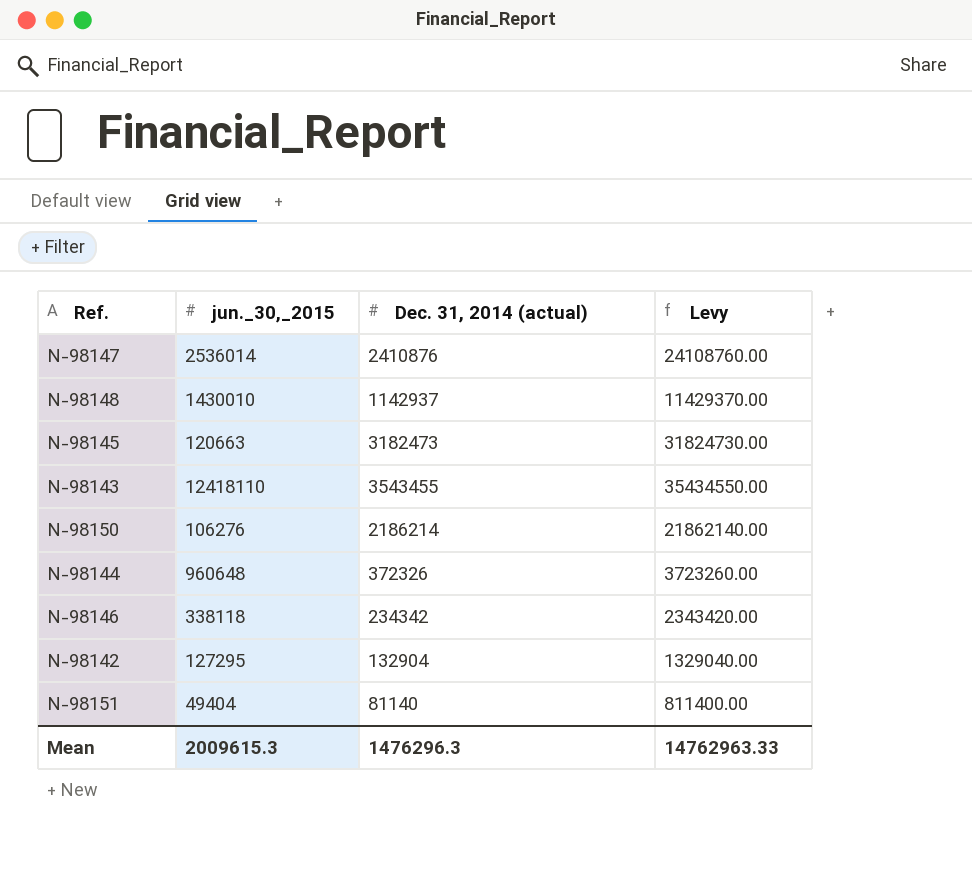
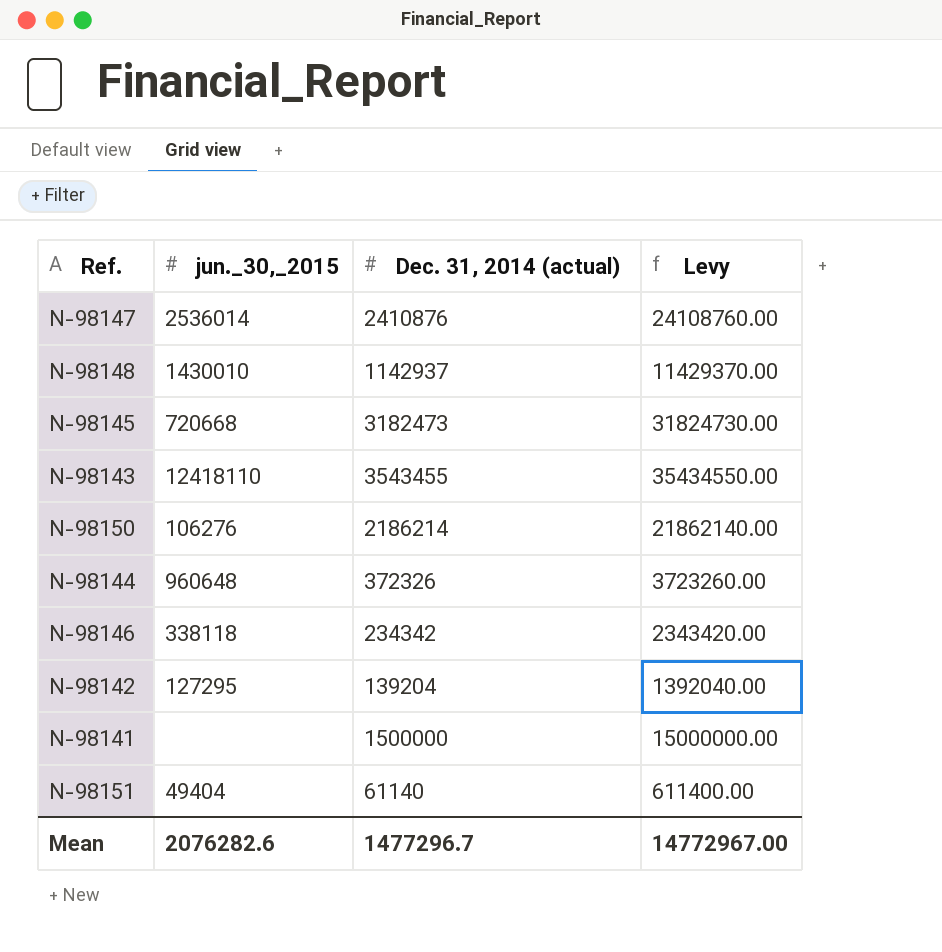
N-98145 | jun._30,_2015: 120663 -> 720668
N-98142 | Dec. 31, 2014 (actual): 132904 -> 139204
N-98142 | Levy: 1329040.00 -> 1392040.00
row N-98141: none -> none | 1500000 | 15000000.00
N-98151 | Dec. 31, 2014 (actual): 81140 -> 61140
N-98151 | Levy: 811400.00 -> 611400.00
Mean | jun._30,_2015: 2009615.3 -> 2076282.6
Mean | Dec. 31, 2014 (actual): 1476296.3 -> 1477296.7
Mean | Levy: 14762963.33 -> 14772967.00

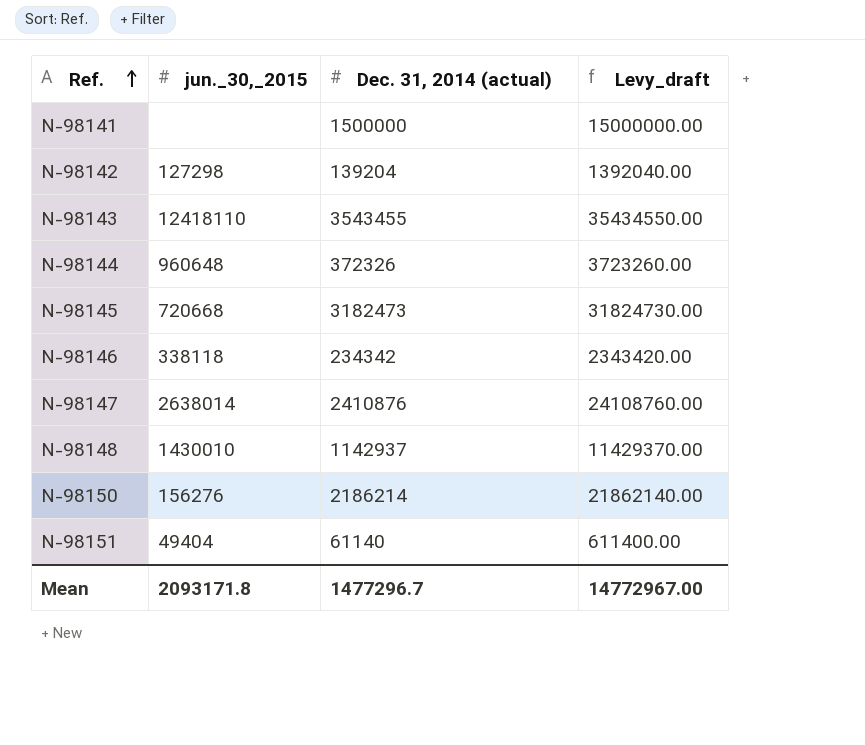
row order: none -> Ref. ascending
column name: Levy -> Levy_draft
N-98142 | jun._30,_2015: 127295 -> 127298
N-98147 | jun._30,_2015: 2536014 -> 2638014
N-98150 | jun._30,_2015: 106276 -> 156276
Mean | jun._30,_2015: 2076282.6 -> 2093171.8

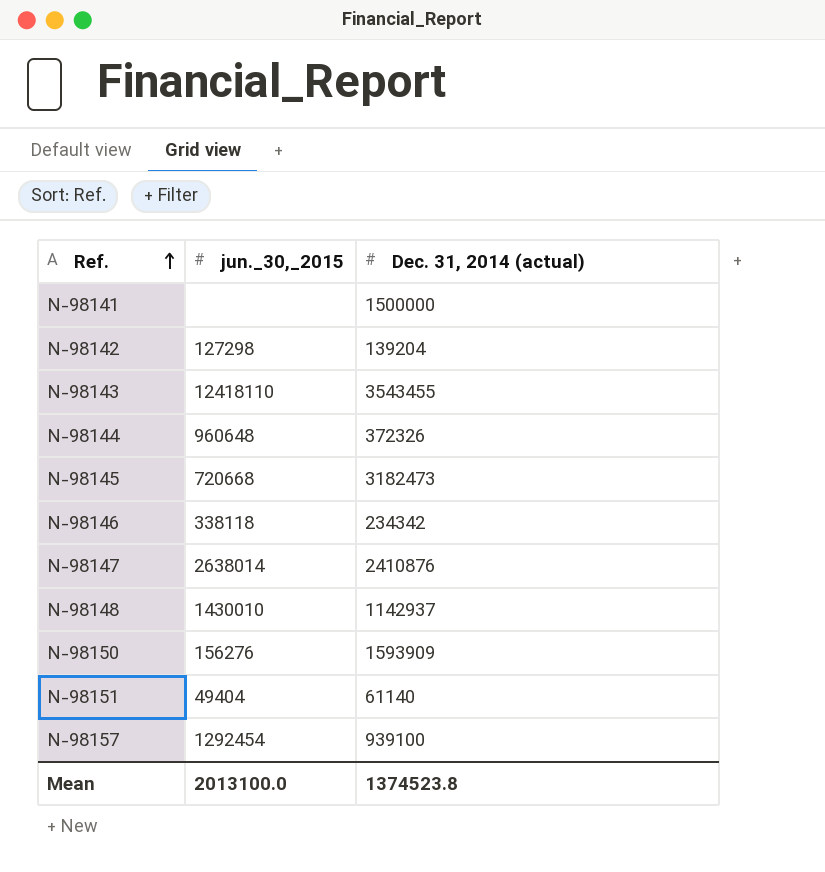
column Levy_draft | formula: [Dec. 31, 2014 (actual)] * 10 -> none
N-98150 | Dec. 31, 2014 (actual): 2186214 -> 1593909
row N-98157: none -> 1292454 | 939100
Mean | jun._30,_2015: 2093171.8 -> 2013100.0
Mean | Dec. 31, 2014 (actual): 1477296.7 -> 1374523.8

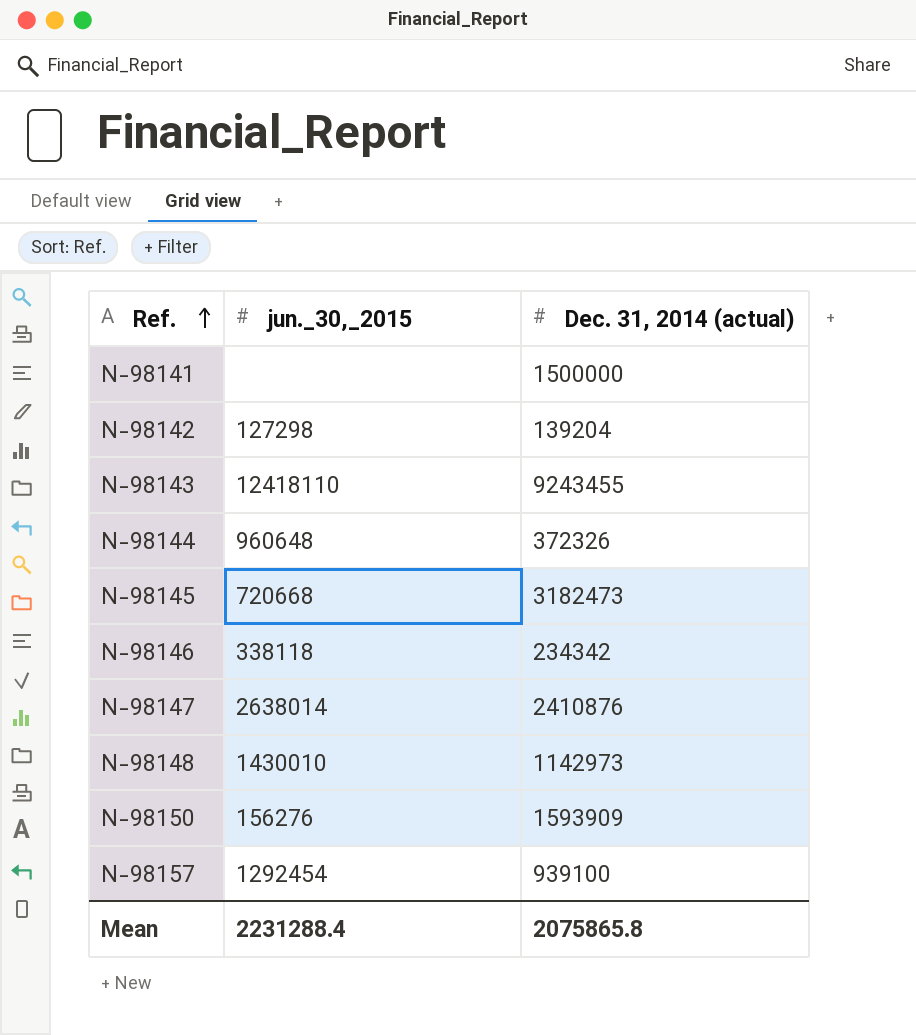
row N-98151: 49404 | 61140 -> none
N-98143 | Dec. 31, 2014 (actual): 3543455 -> 9243455
N-98148 | Dec. 31, 2014 (actual): 1142937 -> 1142973
Mean | jun._30,_2015: 2013100.0 -> 2231288.4
Mean | Dec. 31, 2014 (actual): 1374523.8 -> 2075865.8

